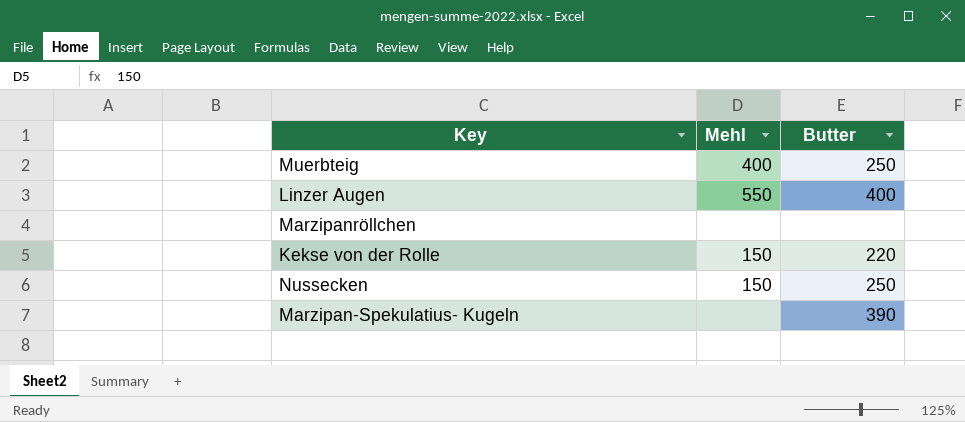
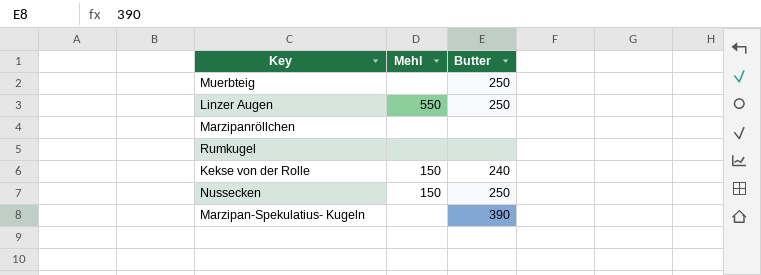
Muerbteig | Mehl: 400 -> none
Linzer Augen | Butter: 400 -> 250
row Rumkugel: none -> none | none
Kekse von der Rolle | Butter: 220 -> 240

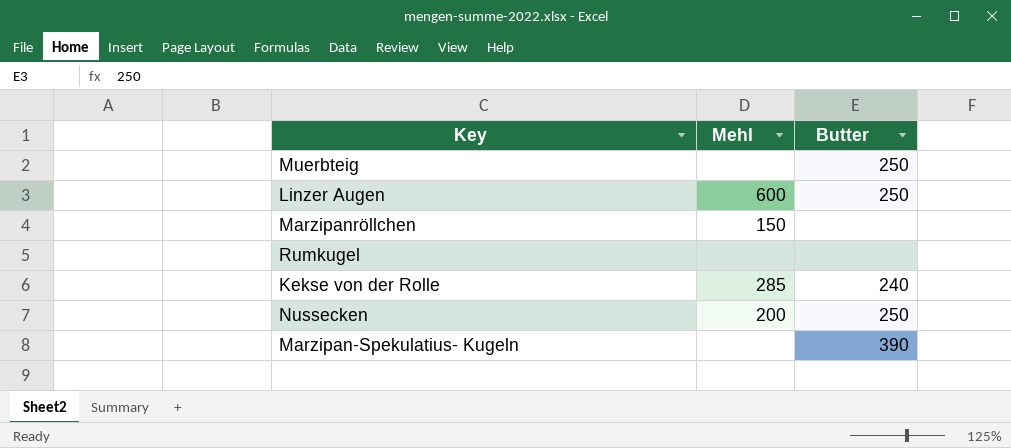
Linzer Augen | Mehl: 550 -> 600
Marzipanröllchen | Mehl: none -> 150
Kekse von der Rolle | Mehl: 150 -> 285
Nussecken | Mehl: 150 -> 200

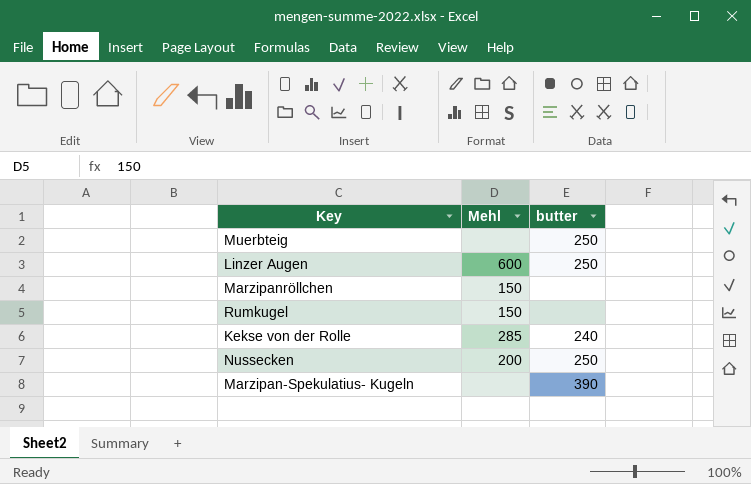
column name: Butter -> butter
Rumkugel | Mehl: none -> 150

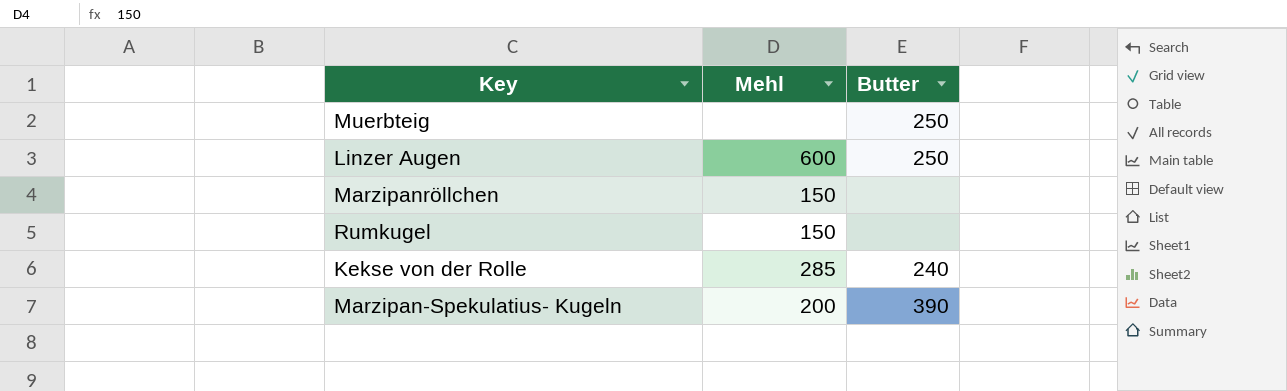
column name: butter -> Butter
row Nussecken: 200 | 250 -> none
Marzipan-Spekulatius- Kugeln | Mehl: none -> 200

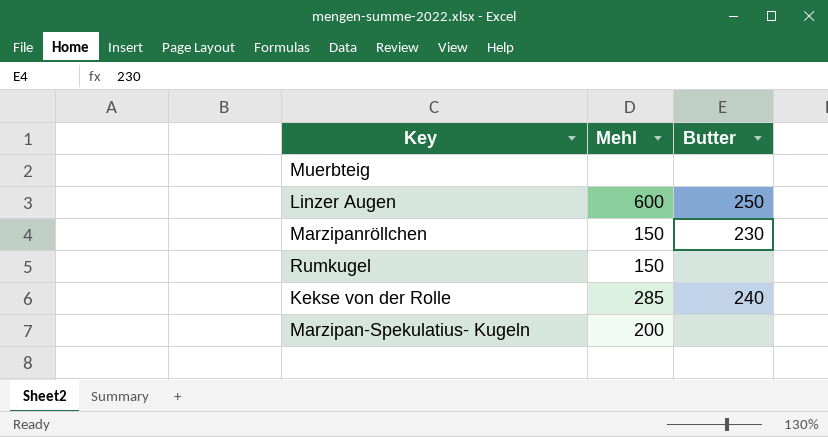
Muerbteig | Butter: 250 -> none
Marzipanröllchen | Butter: none -> 230
Marzipan-Spekulatius- Kugeln | Butter: 390 -> none

